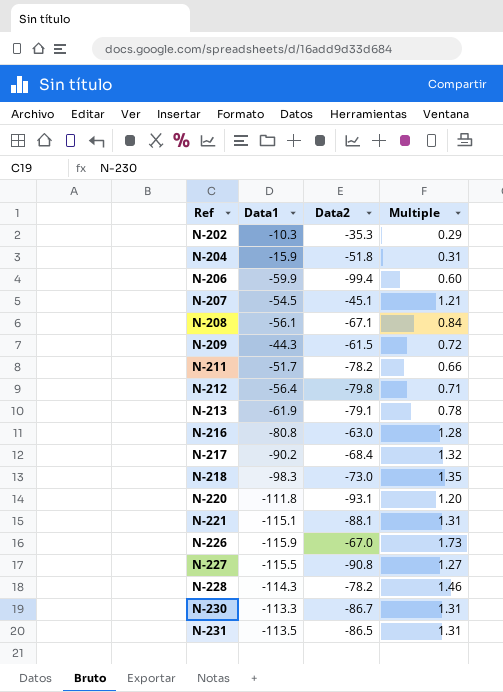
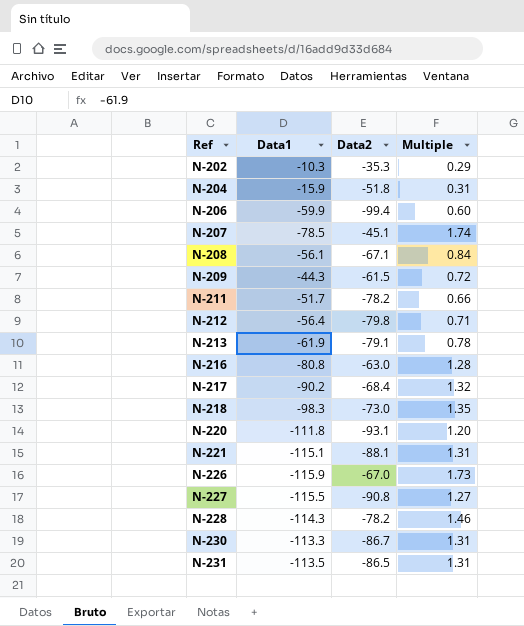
N-207 | Data1: -54.5 -> -78.5
N-207 | Multiple: 1.21 -> 1.74

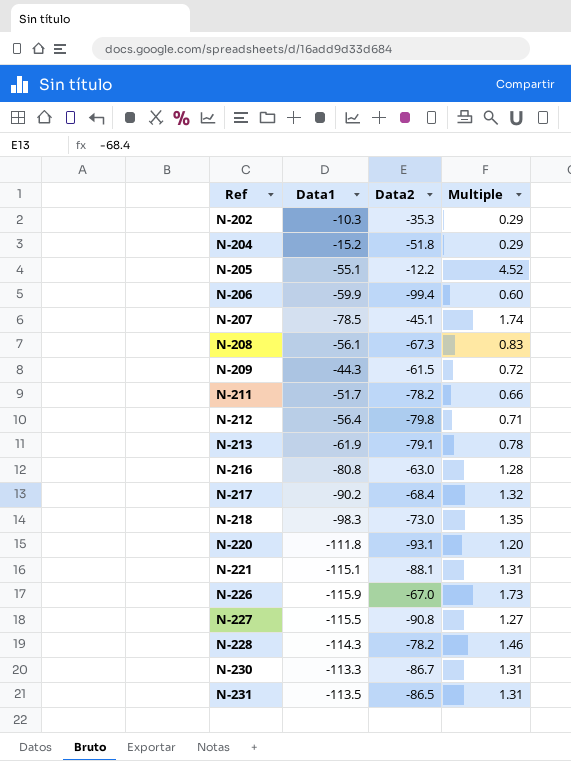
N-204 | Data1: -15.9 -> -15.2
N-204 | Multiple: 0.31 -> 0.29
row N-205: none -> -55.1 | -12.2 | 4.52
N-208 | Data2: -67.1 -> -67.3
N-208 | Multiple: 0.84 -> 0.83

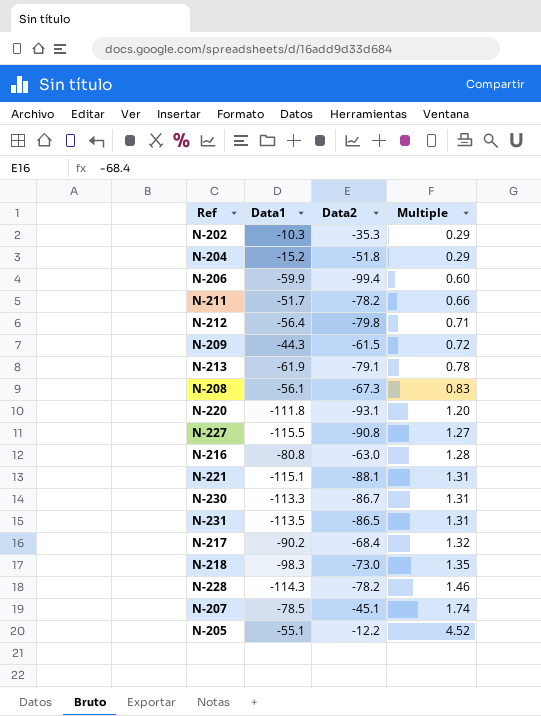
row order: Ref ascending -> Multiple ascending
row N-226: -115.9 | -67.0 | 1.73 -> none

